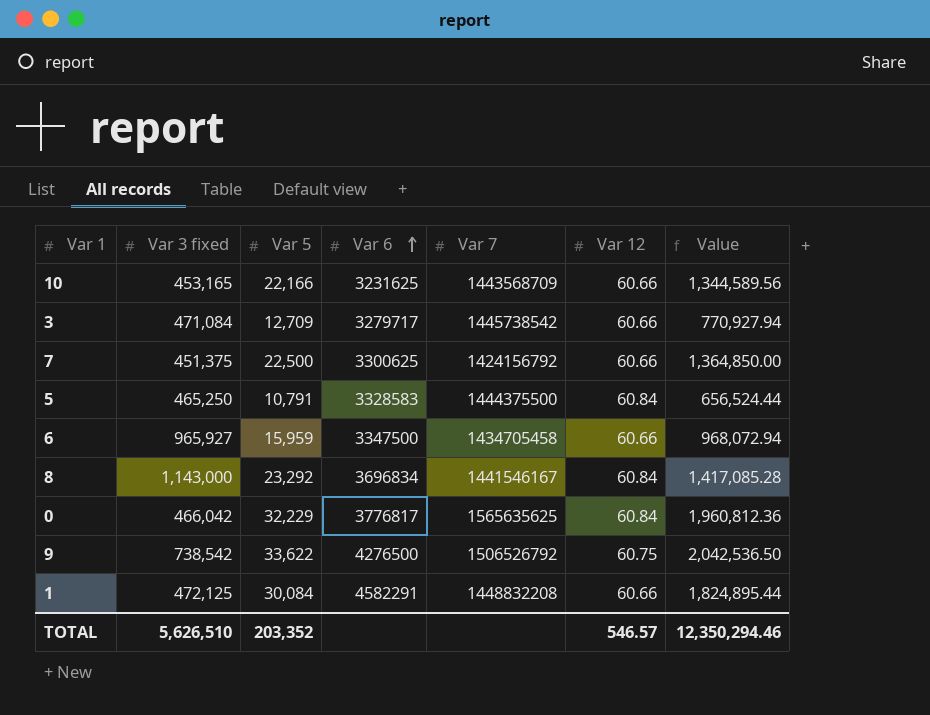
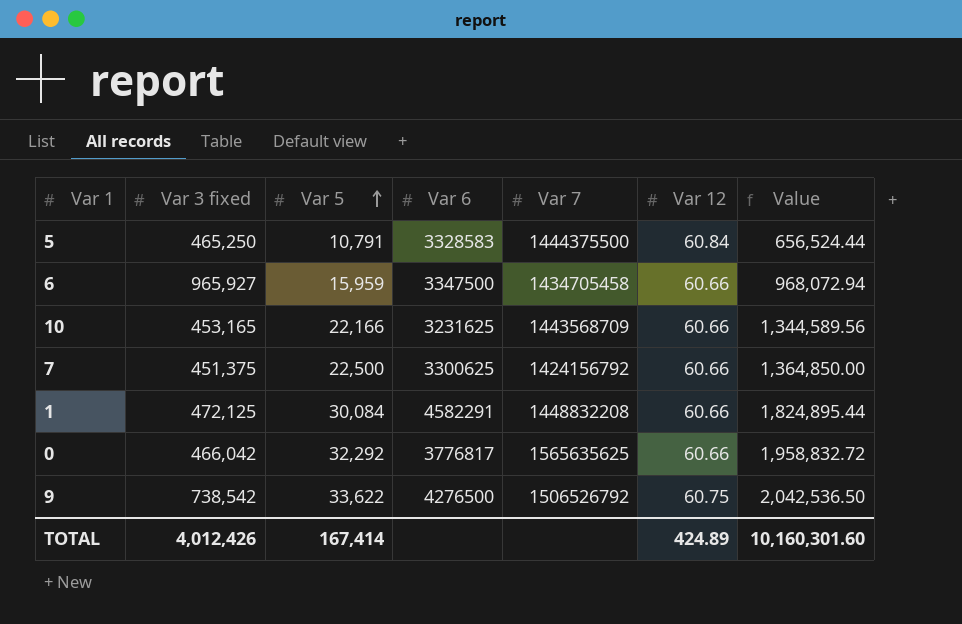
row order: Var 6 ascending -> Var 5 ascending
row 3: 471,084 | 12,709 | 3279717 | 1445738542 | 60.66 | 770,927.94 -> none
row 8: 1,143,000 | 23,292 | 3696834 | 1441546167 | 60.84 | 1,417,085.28 -> none
0 | Var 5: 32,229 -> 32,292
0 | Var 12: 60.84 -> 60.66
0 | Value: 1,960,812.36 -> 1,958,832.72
TOTAL | Var 3 fixed: 5,626,510 -> 4,012,426
TOTAL | Var 5: 203,352 -> 167,414
TOTAL | Var 12: 546.57 -> 424.89
TOTAL | Value: 12,350,294.46 -> 10,160,301.60

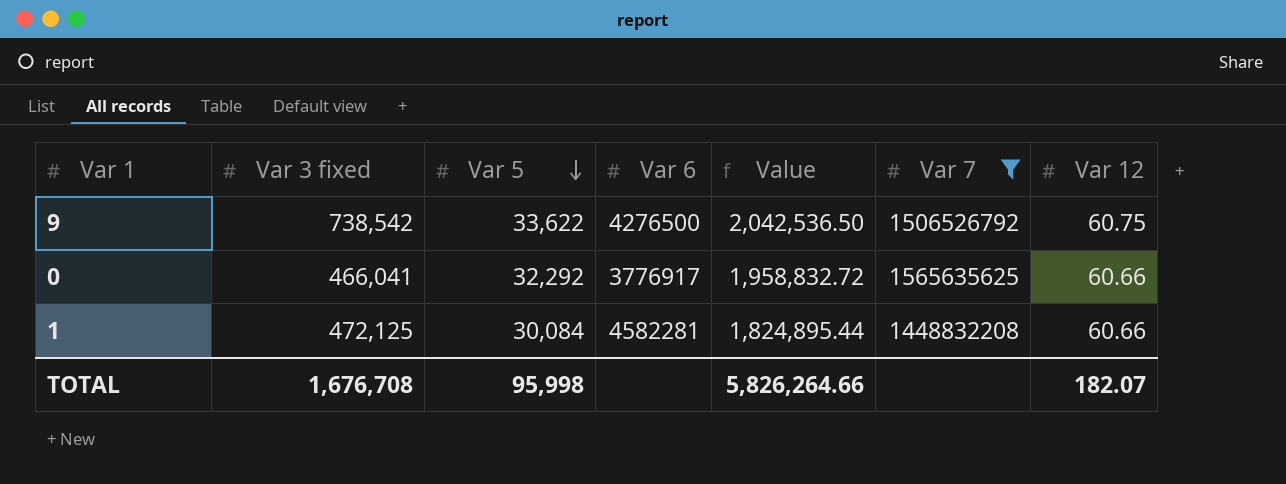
filter: none -> Var 7 >= 1448832208
row order: Var 5 ascending -> Var 5 descending
column Value | position: 7 -> 5
0 | Var 3 fixed: 466,042 -> 466,041
0 | Var 6: 3776817 -> 3776917
1 | Var 6: 4582291 -> 4582281
TOTAL | Var 3 fixed: 4,012,426 -> 1,676,708
TOTAL | Var 5: 167,414 -> 95,998
TOTAL | Value: 10,160,301.60 -> 5,826,264.66
TOTAL | Var 12: 424.89 -> 182.07

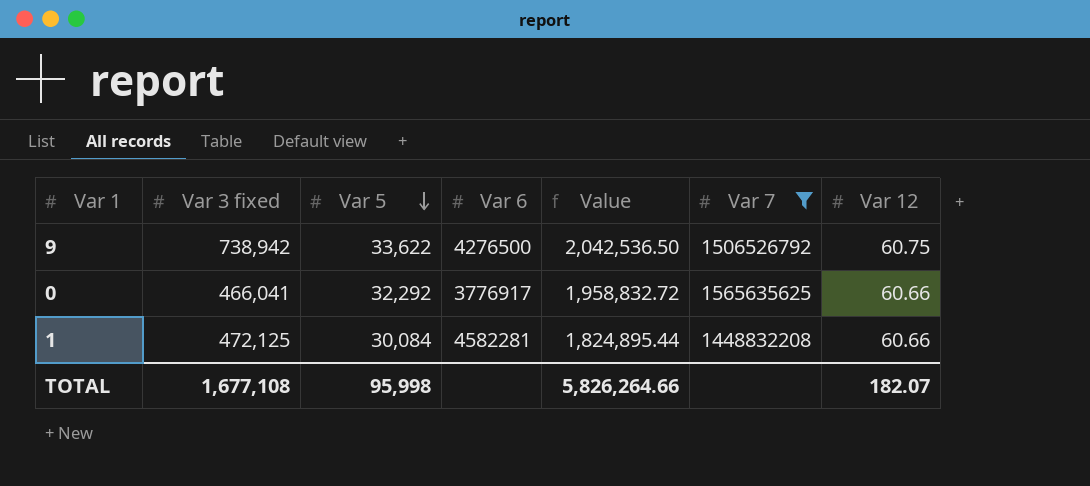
9 | Var 3 fixed: 738,542 -> 738,942
TOTAL | Var 3 fixed: 1,676,708 -> 1,677,108

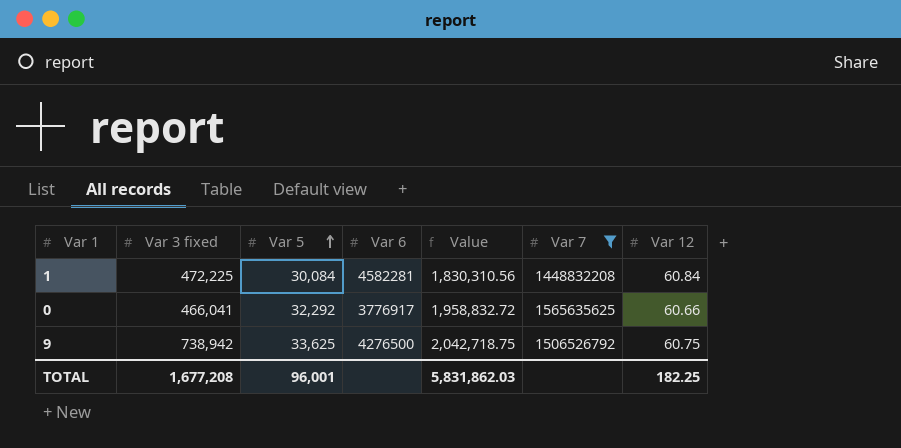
row order: Var 5 descending -> Var 5 ascending
1 | Var 3 fixed: 472,125 -> 472,225
1 | Value: 1,824,895.44 -> 1,830,310.56
1 | Var 12: 60.66 -> 60.84
9 | Var 5: 33,622 -> 33,625
9 | Value: 2,042,536.50 -> 2,042,718.75
TOTAL | Var 3 fixed: 1,677,108 -> 1,677,208
TOTAL | Var 5: 95,998 -> 96,001
TOTAL | Value: 5,826,264.66 -> 5,831,862.03
TOTAL | Var 12: 182.07 -> 182.25

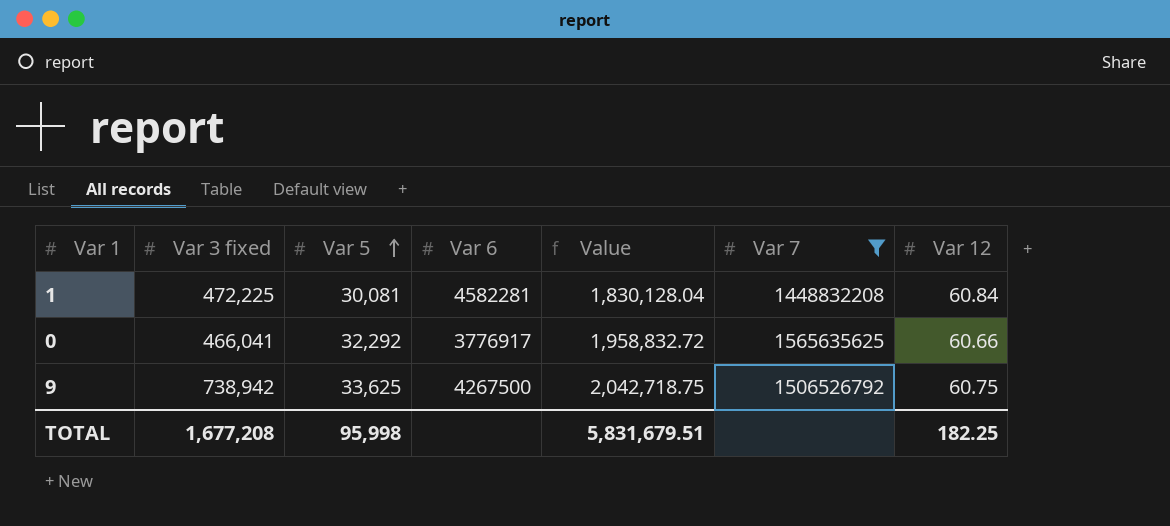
1 | Var 5: 30,084 -> 30,081
1 | Value: 1,830,310.56 -> 1,830,128.04
9 | Var 6: 4276500 -> 4267500
TOTAL | Var 5: 96,001 -> 95,998
TOTAL | Value: 5,831,862.03 -> 5,831,679.51

